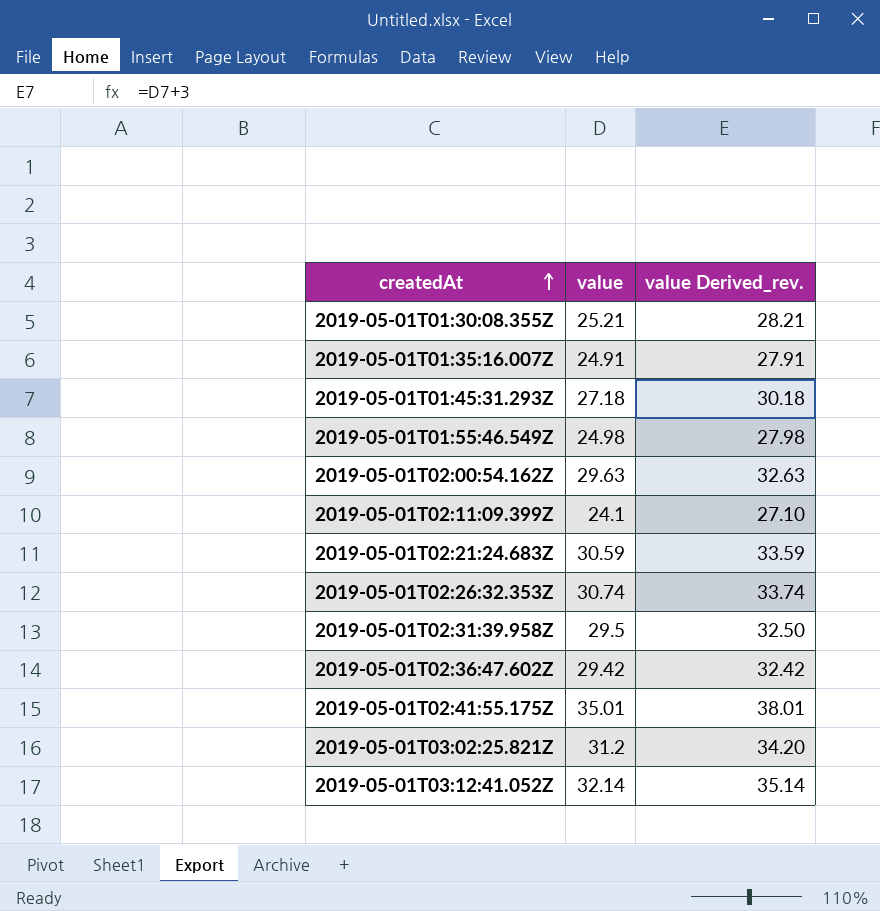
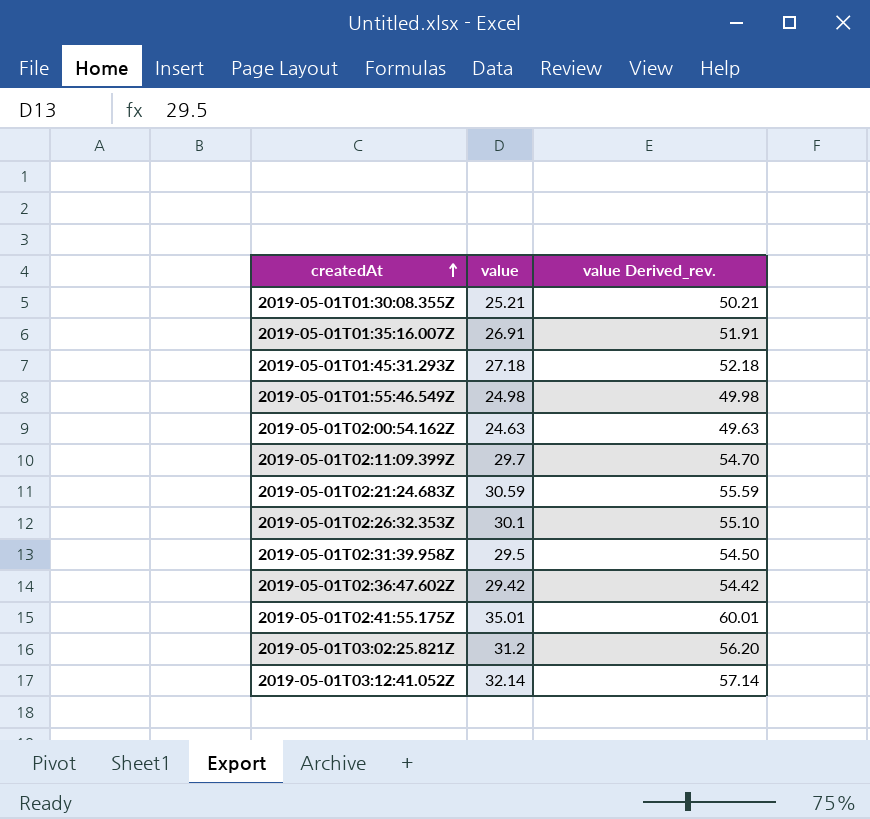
column value Derived_rev. | formula: [value] + 3 -> [value] + 25
2019-05-01T01:35:16.007Z | value: 24.91 -> 26.91
2019-05-01T02:00:54.162Z | value: 29.63 -> 24.63
2019-05-01T02:11:09.399Z | value: 24.1 -> 29.7
2019-05-01T02:26:32.353Z | value: 30.74 -> 30.1

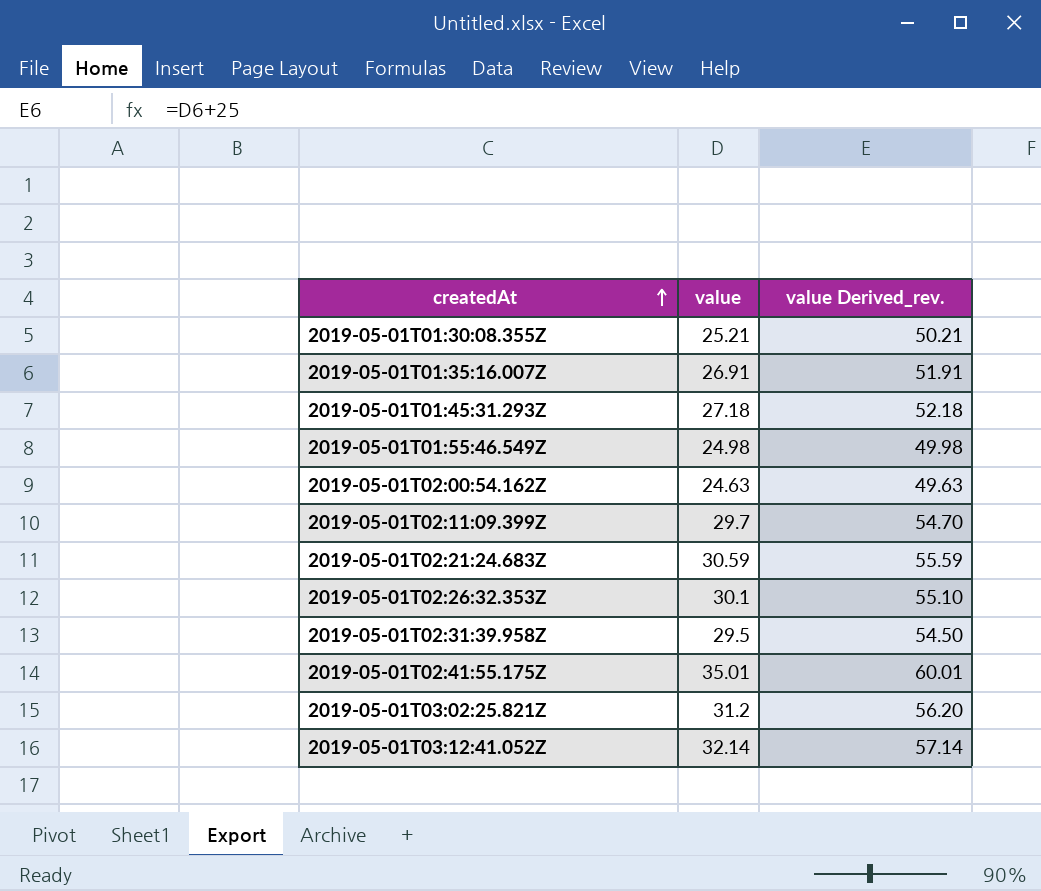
row 2019-05-01T02:36:47.602Z: 29.42 | 54.42 -> none

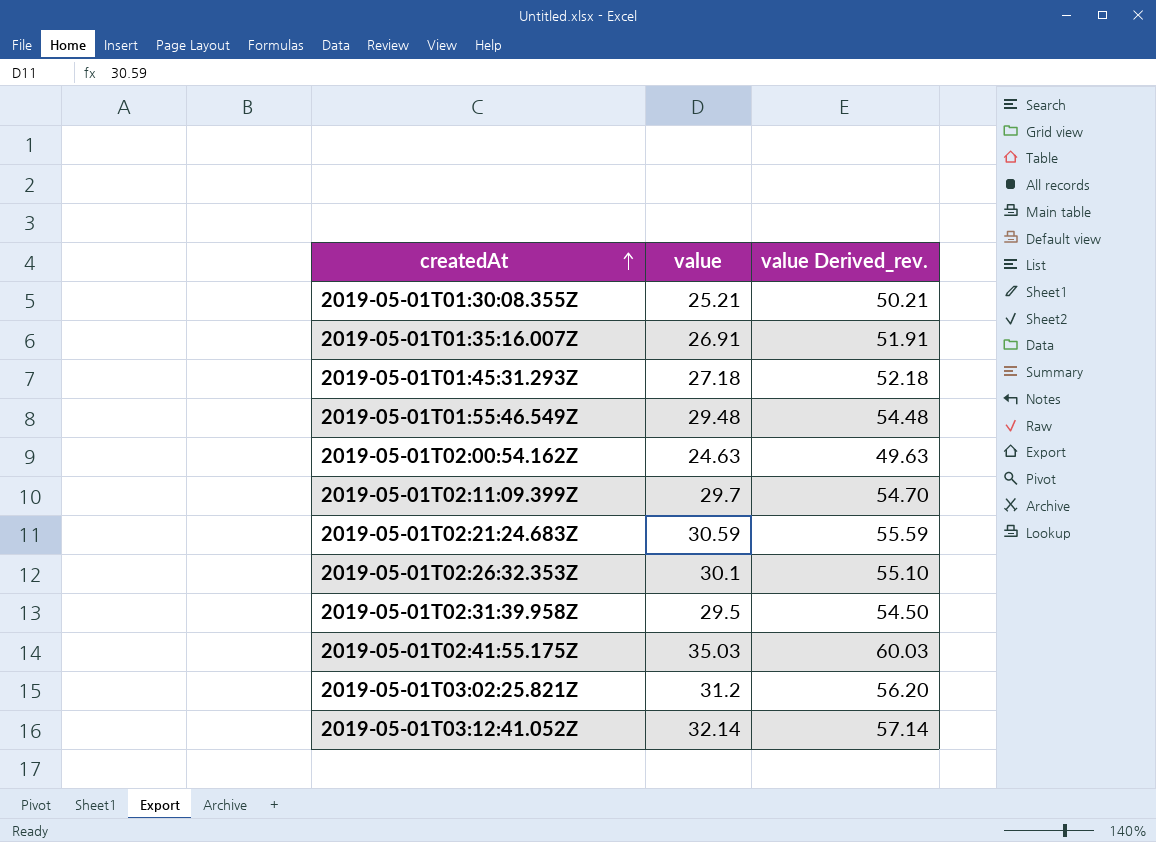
2019-05-01T01:55:46.549Z | value: 24.98 -> 29.48
2019-05-01T01:55:46.549Z | value Derived_rev.: 49.98 -> 54.48
2019-05-01T02:41:55.175Z | value: 35.01 -> 35.03
2019-05-01T02:41:55.175Z | value Derived_rev.: 60.01 -> 60.03

